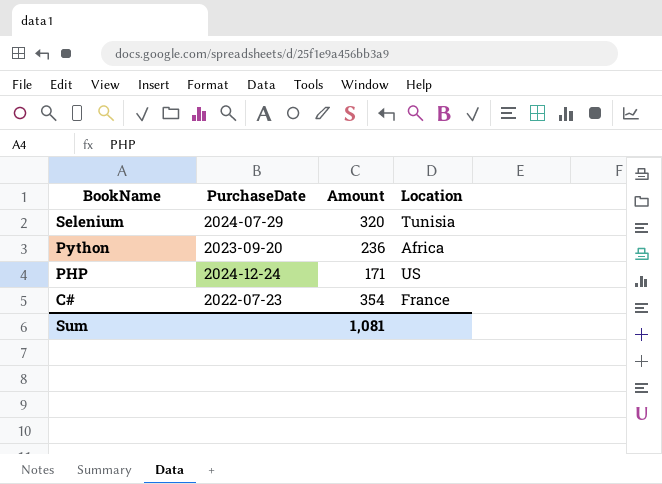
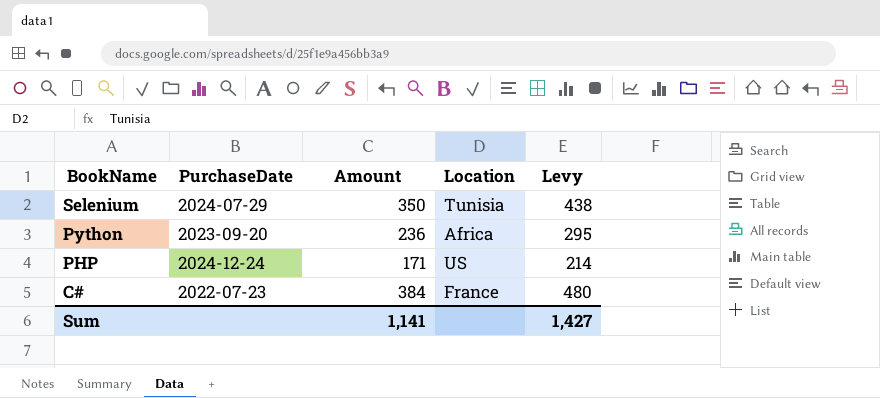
column Levy | formula: none -> [Amount] * 1.25
Selenium | Amount: 320 -> 350
C# | Amount: 354 -> 384
Sum | Amount: 1,081 -> 1,141

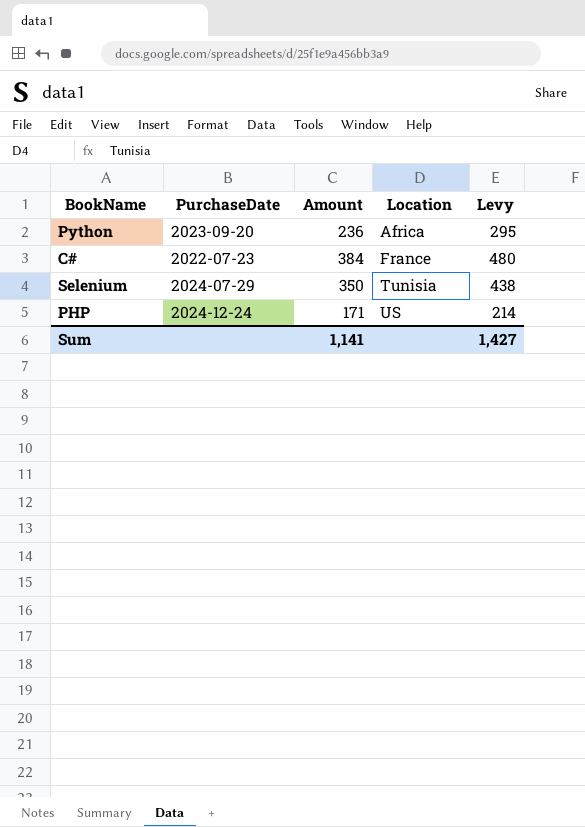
row order: BookName descending -> Location ascending

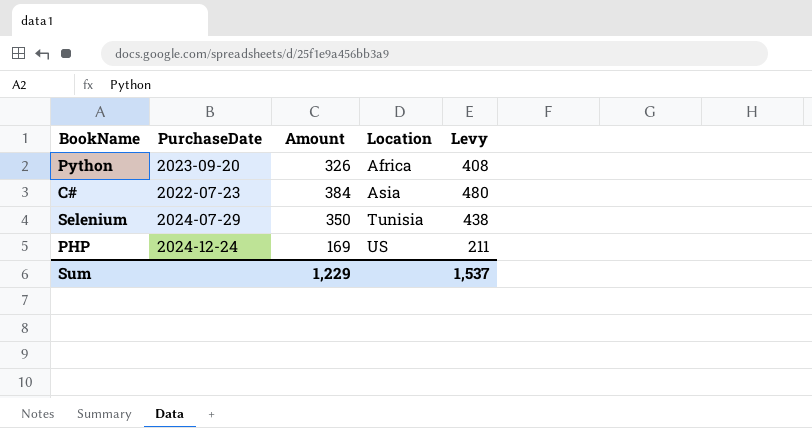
Python | Amount: 236 -> 326
Python | Levy: 295 -> 408
C# | Location: France -> Asia
PHP | Amount: 171 -> 169
PHP | Levy: 214 -> 211
Sum | Amount: 1,141 -> 1,229
Sum | Levy: 1,427 -> 1,537

